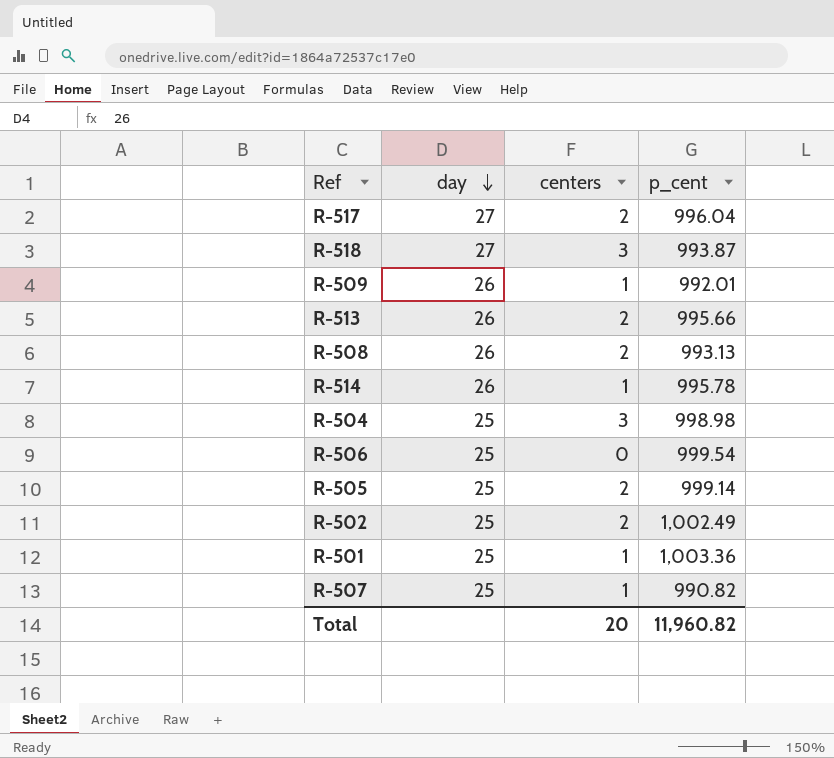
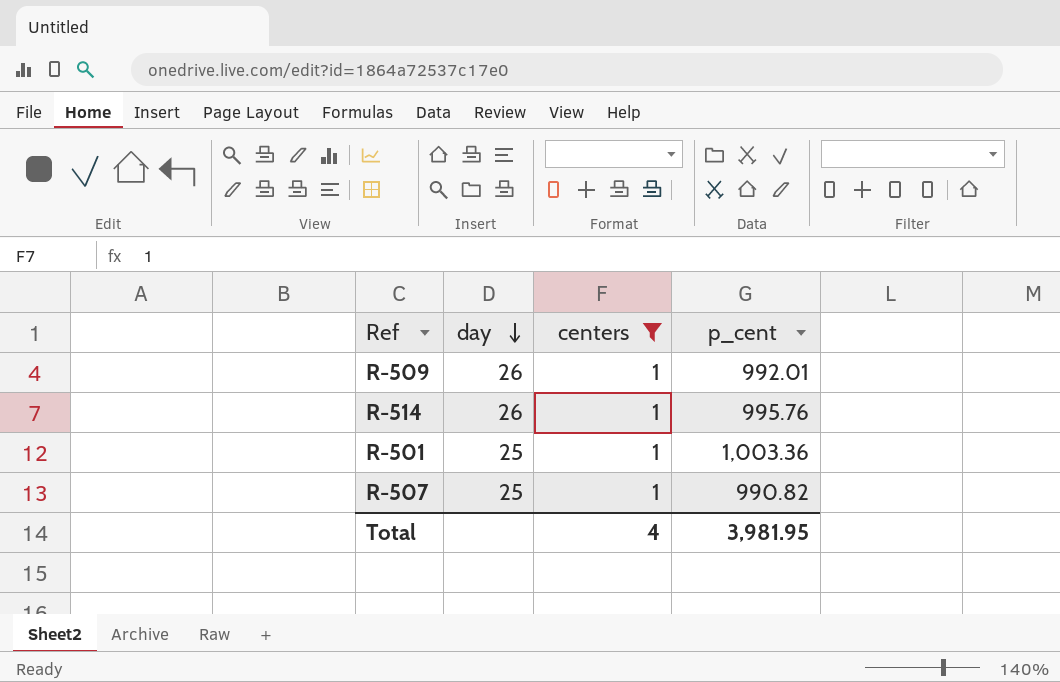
filter: none -> centers = 1
R-514 | p_cent: 995.78 -> 995.76
Total | centers: 20 -> 4
Total | p_cent: 11,960.82 -> 3,981.95

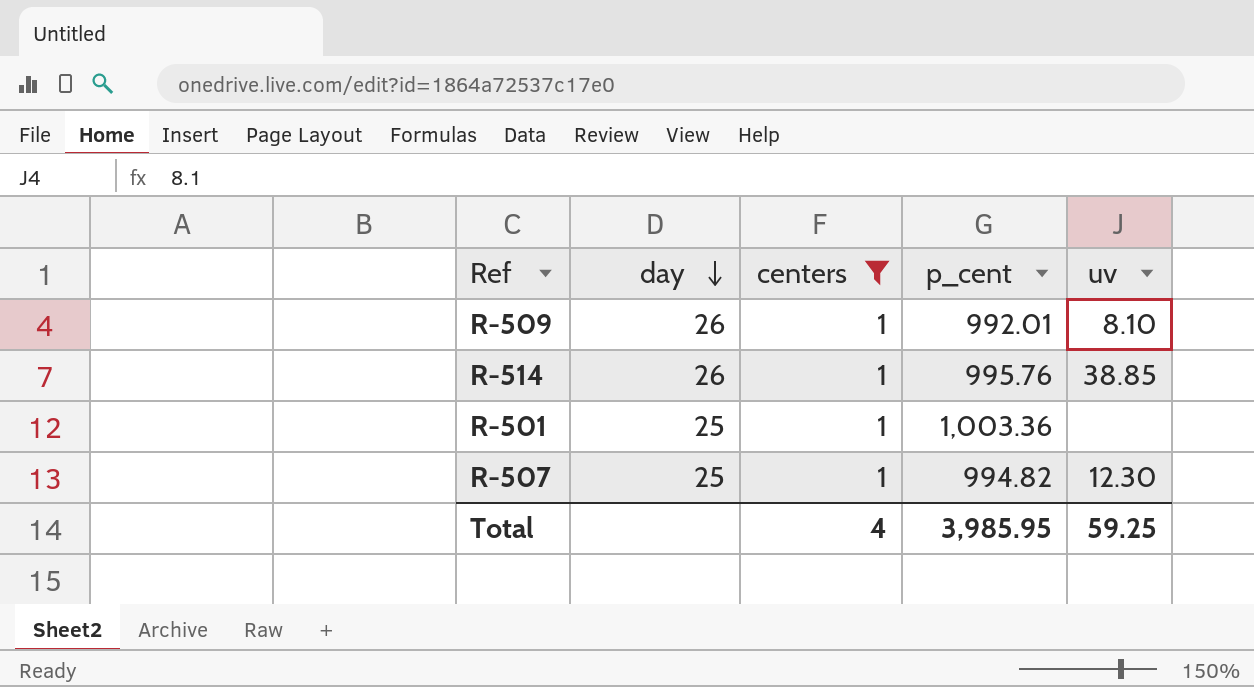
column uv | position: none -> 5
R-507 | p_cent: 990.82 -> 994.82
Total | p_cent: 3,981.95 -> 3,985.95

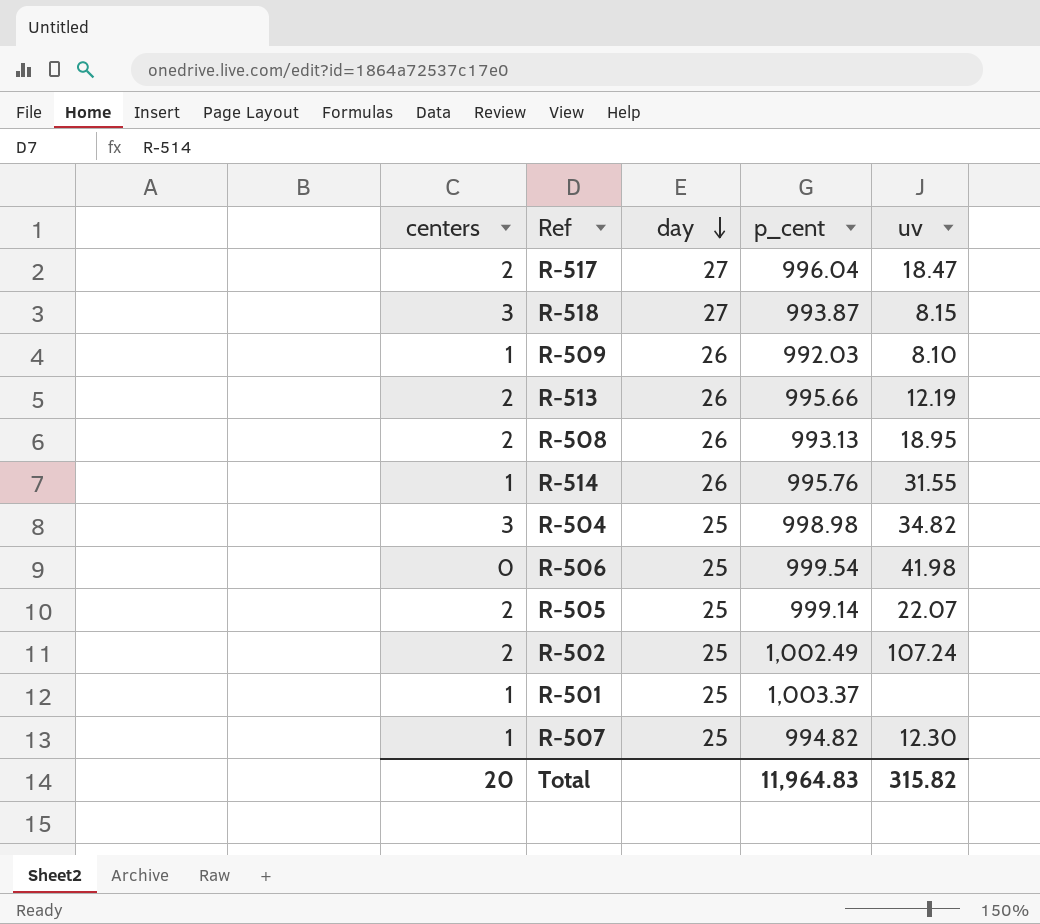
filter: centers = 1 -> none
column centers | position: 3 -> 1
R-509 | p_cent: 992.01 -> 992.03
R-514 | uv: 38.85 -> 31.55
R-501 | p_cent: 1,003.36 -> 1,003.37
Total | centers: 4 -> 20
Total | p_cent: 3,985.95 -> 11,964.83
Total | uv: 59.25 -> 315.82

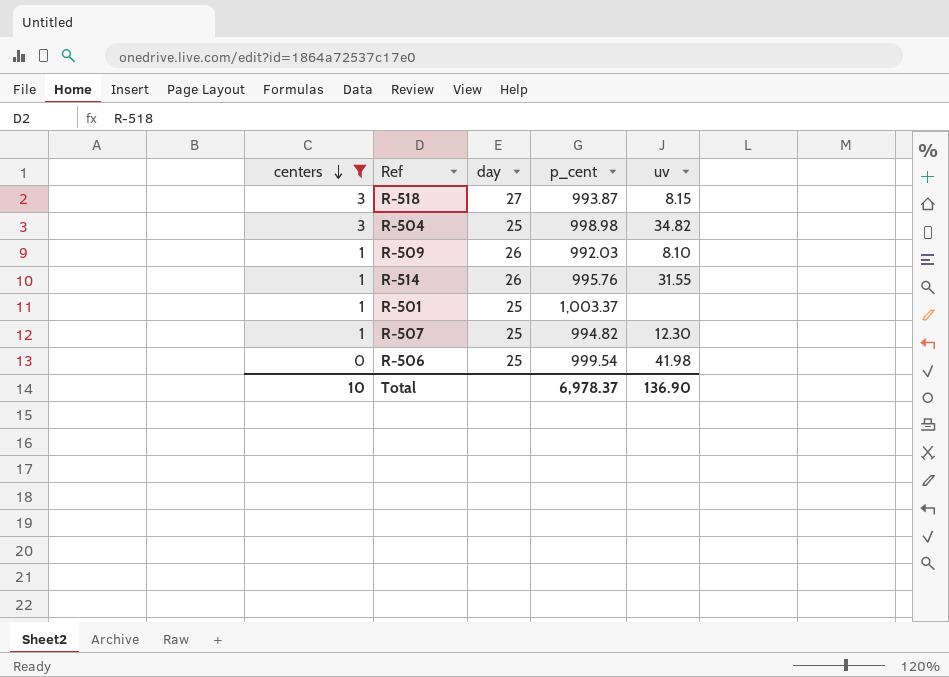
filter: none -> centers != 2
row order: day descending -> centers descending
Total | centers: 20 -> 10
Total | p_cent: 11,964.83 -> 6,978.37
Total | uv: 315.82 -> 136.90

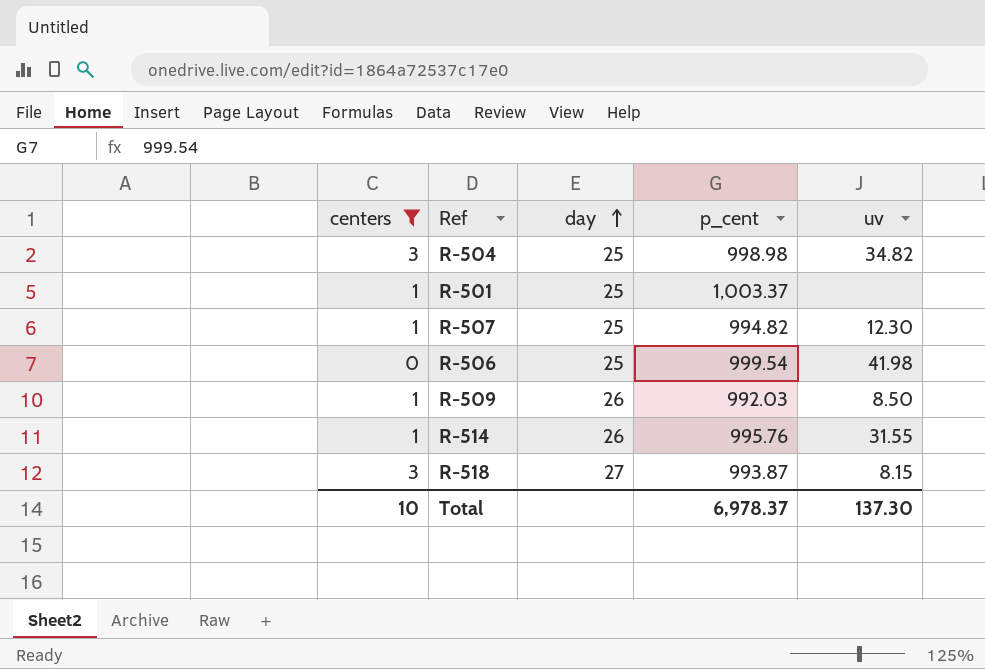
row order: centers descending -> day ascending
R-509 | uv: 8.10 -> 8.50
Total | uv: 136.90 -> 137.30

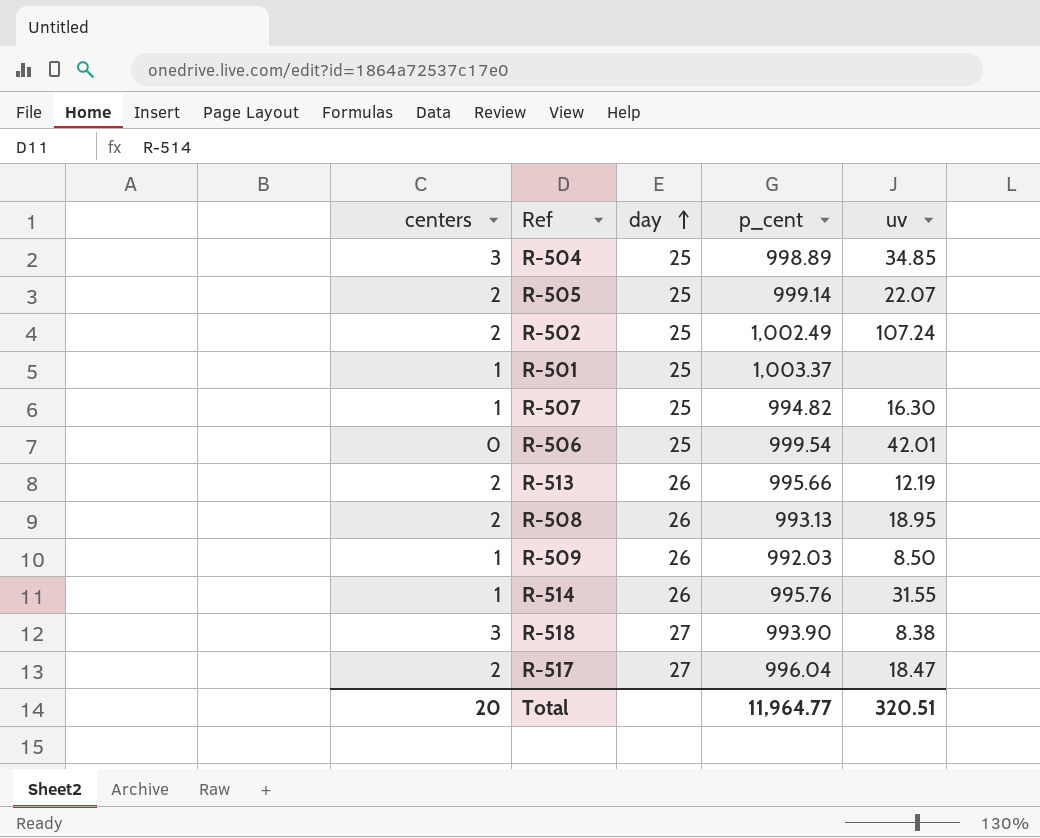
filter: centers != 2 -> none
R-504 | p_cent: 998.98 -> 998.89
R-504 | uv: 34.82 -> 34.85
R-507 | uv: 12.30 -> 16.30
R-506 | uv: 41.98 -> 42.01
R-518 | p_cent: 993.87 -> 993.90
R-518 | uv: 8.15 -> 8.38
Total | centers: 10 -> 20
Total | p_cent: 6,978.37 -> 11,964.77
Total | uv: 137.30 -> 320.51

